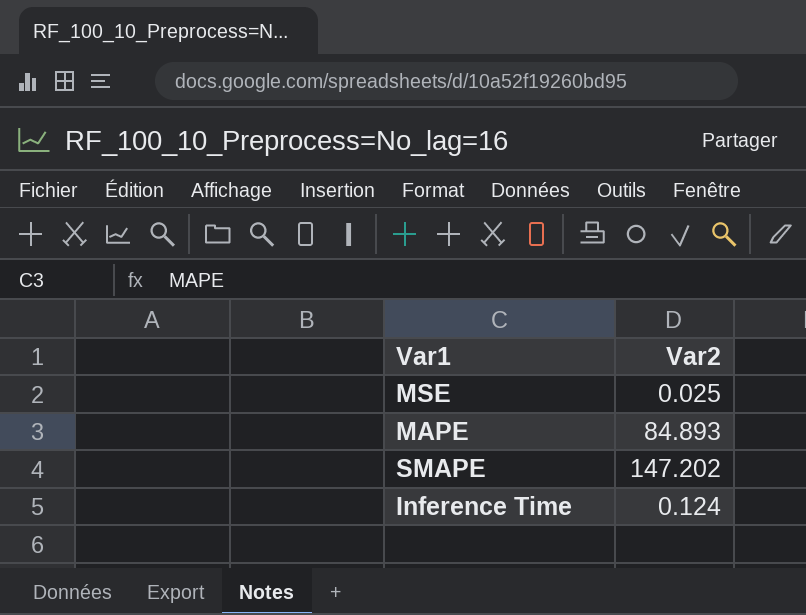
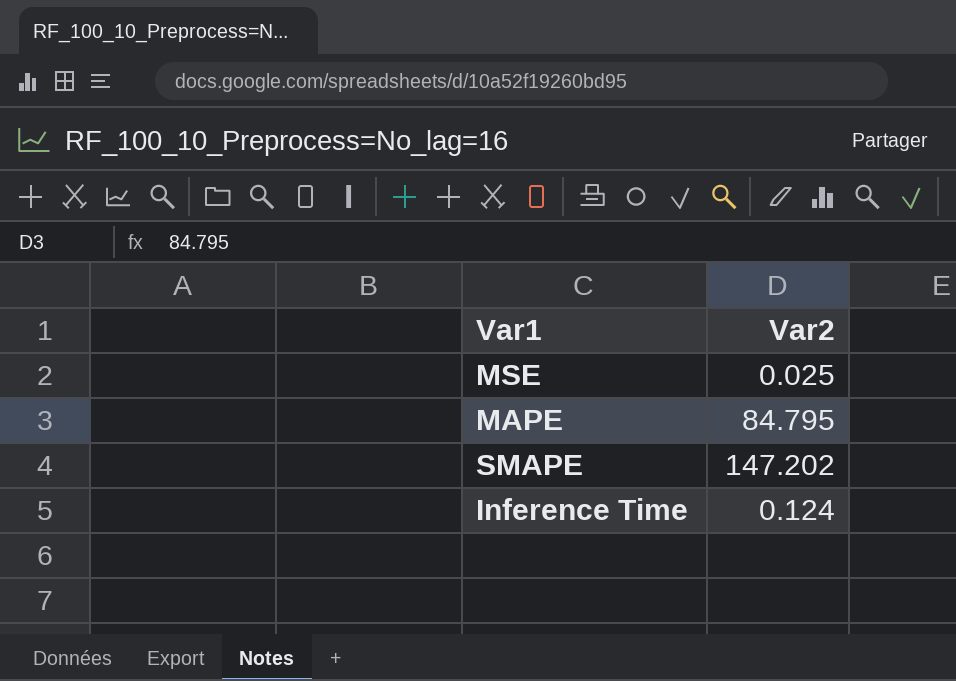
MAPE | Var2: 84.893 -> 84.795

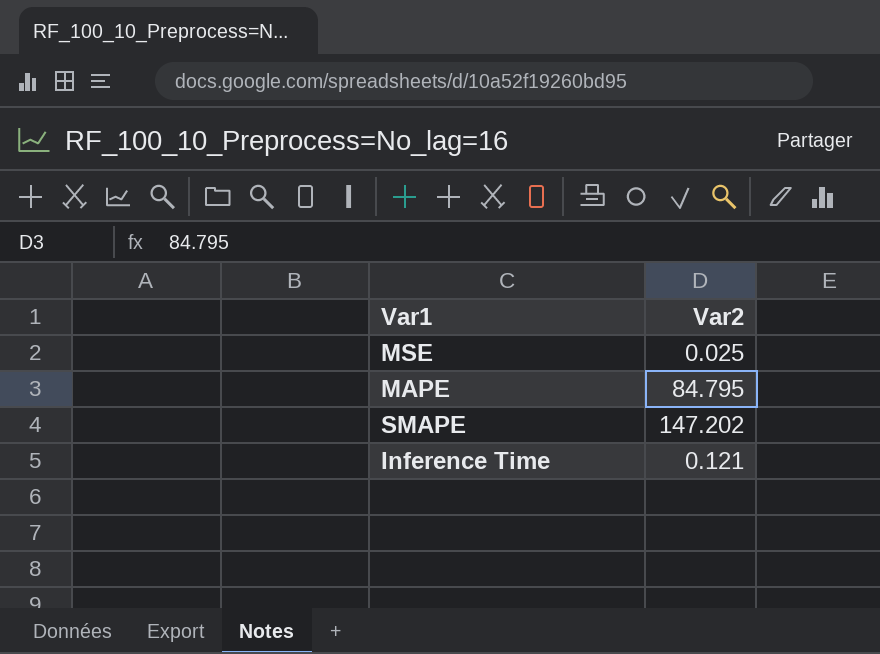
Inference Time | Var2: 0.124 -> 0.121

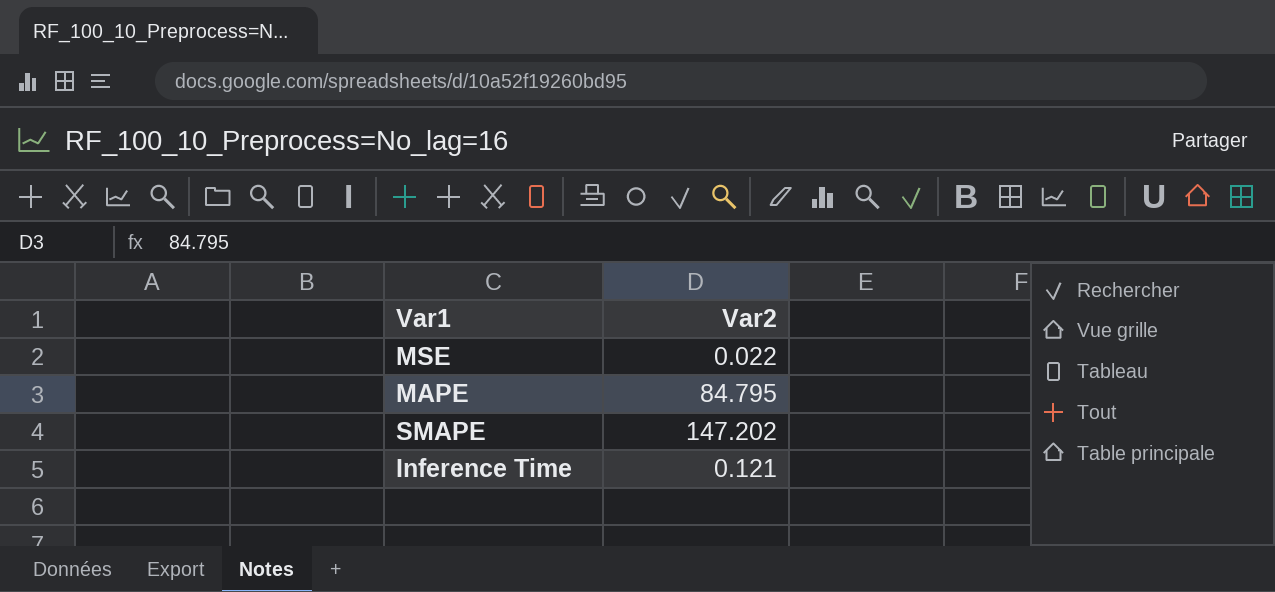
MSE | Var2: 0.025 -> 0.022

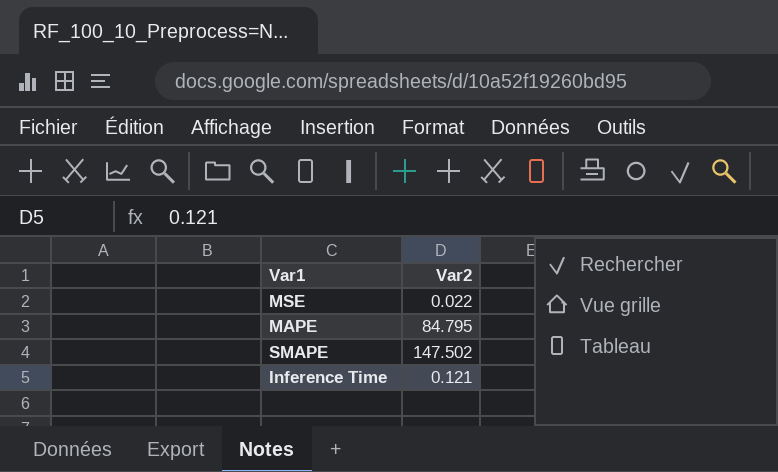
SMAPE | Var2: 147.202 -> 147.502

